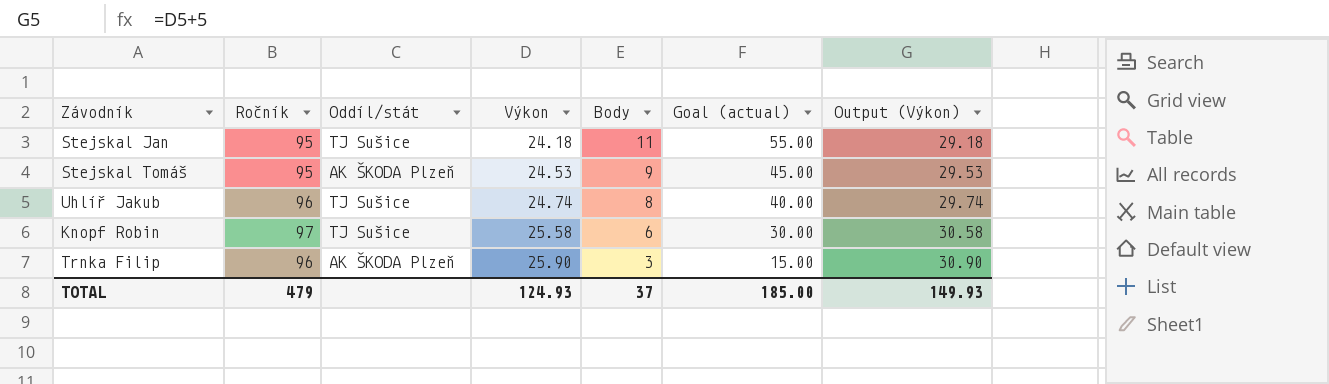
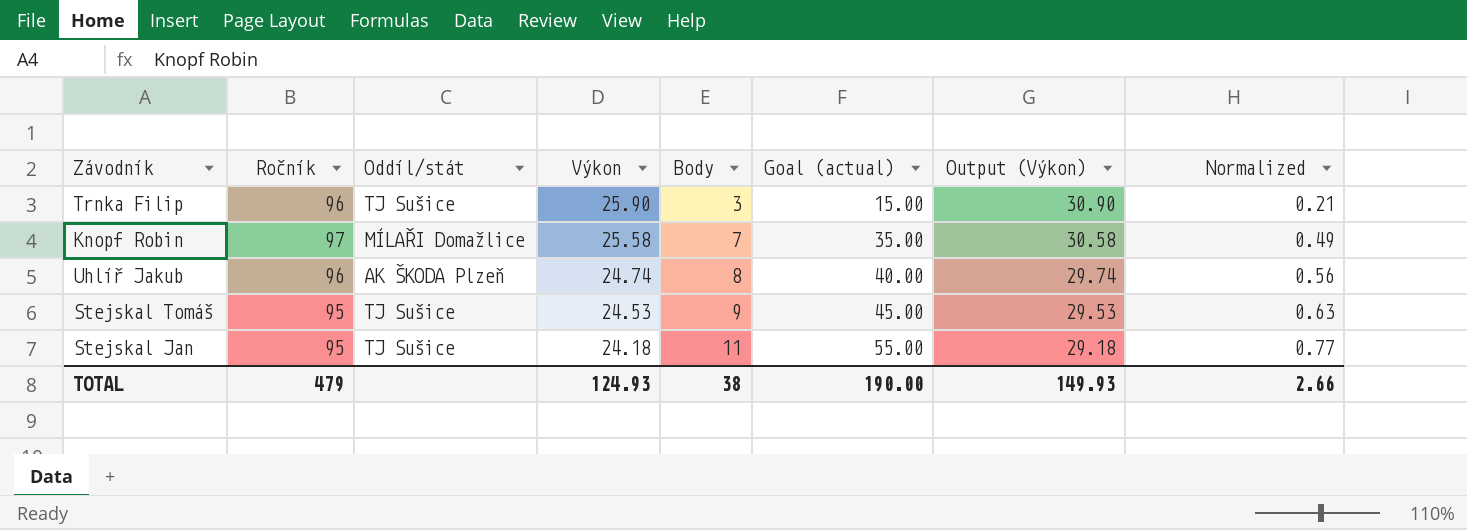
row order: Výkon ascending -> Výkon descending
column Normalized | formula: none -> [Body] * 0.07
Trnka Filip | Oddíl/stát: AK ŠKODA Plzeň -> TJ Sušice
Knopf Robin | Oddíl/stát: TJ Sušice -> MÍLAŘI Domažlice
Knopf Robin | Body: 6 -> 7
Knopf Robin | Goal (actual): 30.00 -> 35.00
Uhlíř Jakub | Oddíl/stát: TJ Sušice -> AK ŠKODA Plzeň
Stejskal Tomáš | Oddíl/stát: AK ŠKODA Plzeň -> TJ Sušice
TOTAL | Body: 37 -> 38
TOTAL | Goal (actual): 185.00 -> 190.00

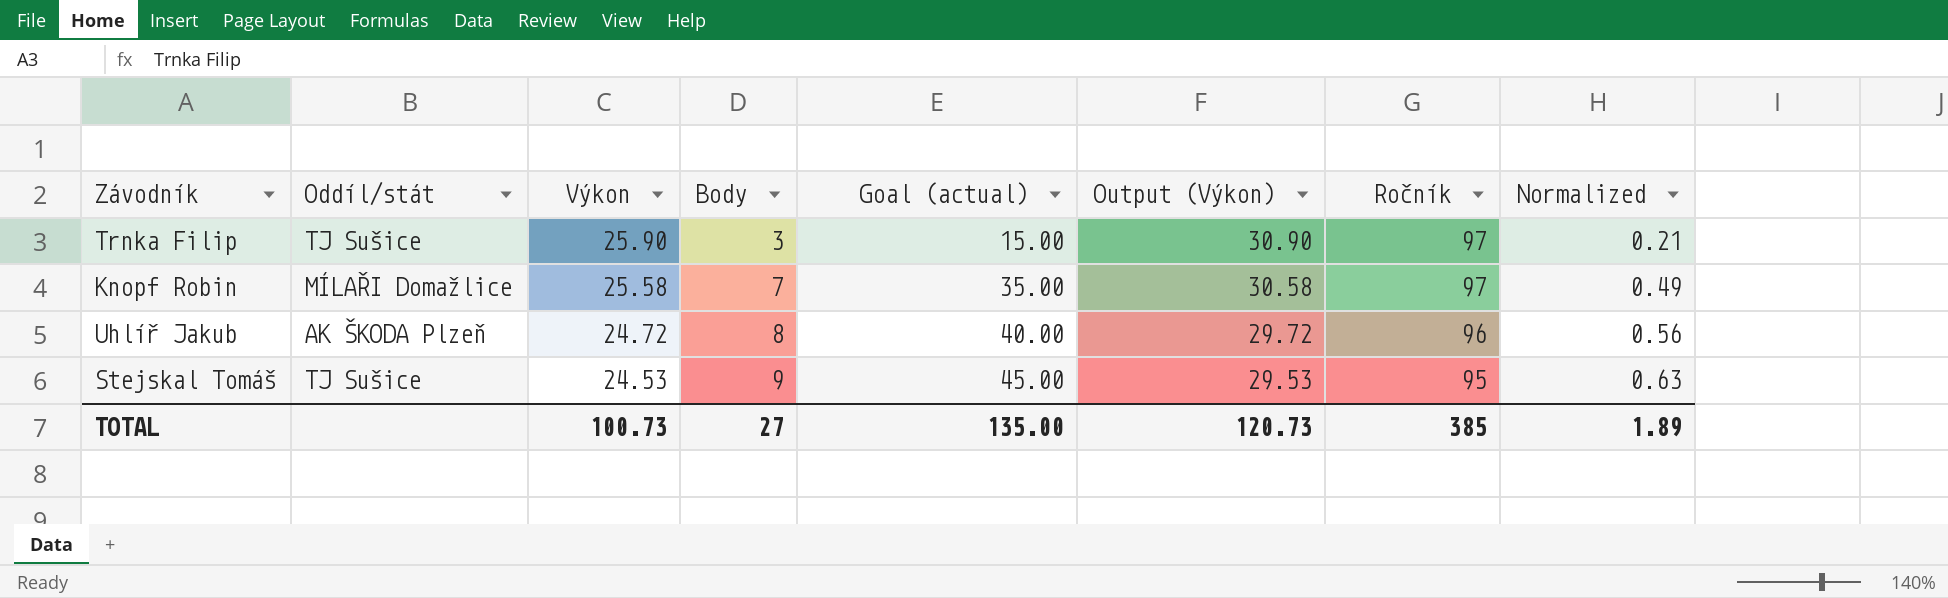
column Ročník | position: 2 -> 7
row Stejskal Jan: 95 | TJ Sušice | 24.18 | 11 | 55.00 | 29.18 | 0.77 -> none
Trnka Filip | Ročník: 96 -> 97
Uhlíř Jakub | Výkon: 24.74 -> 24.72
Uhlíř Jakub | Output (Výkon): 29.74 -> 29.72
TOTAL | Výkon: 124.93 -> 100.73
TOTAL | Body: 38 -> 27
TOTAL | Goal (actual): 190.00 -> 135.00
TOTAL | Output (Výkon): 149.93 -> 120.73
TOTAL | Ročník: 479 -> 385
TOTAL | Normalized: 2.66 -> 1.89

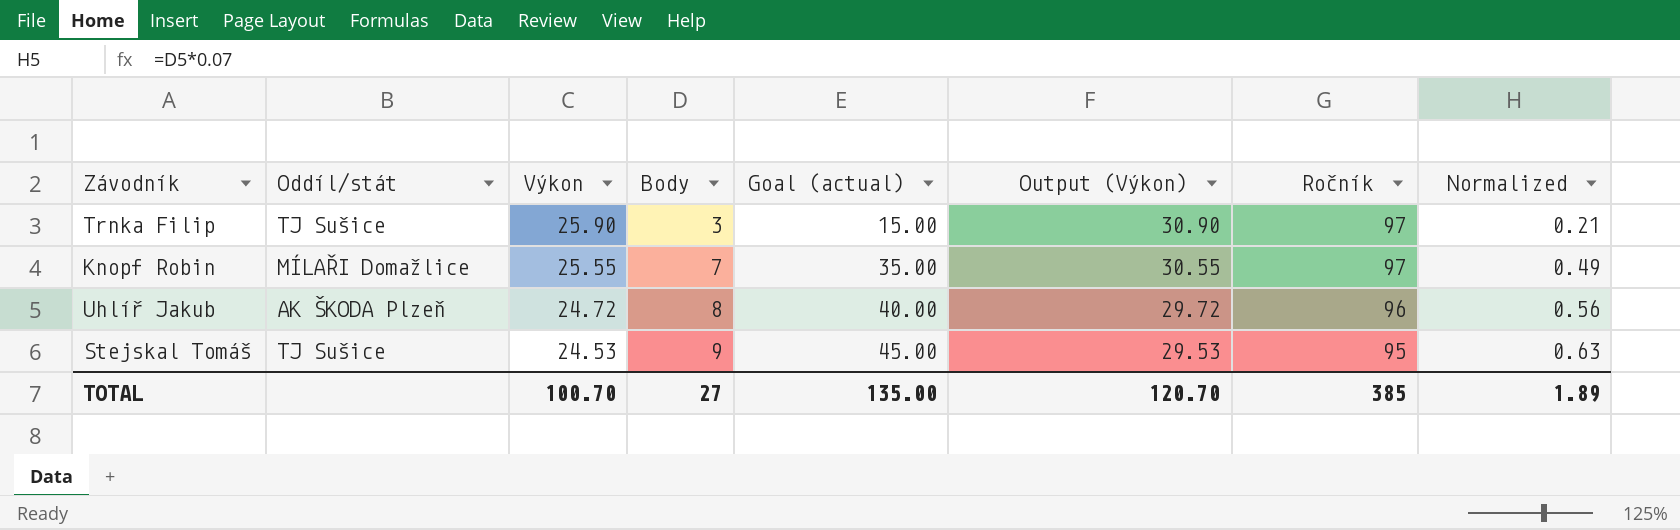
Knopf Robin | Výkon: 25.58 -> 25.55
Knopf Robin | Output (Výkon): 30.58 -> 30.55
TOTAL | Výkon: 100.73 -> 100.70
TOTAL | Output (Výkon): 120.73 -> 120.70

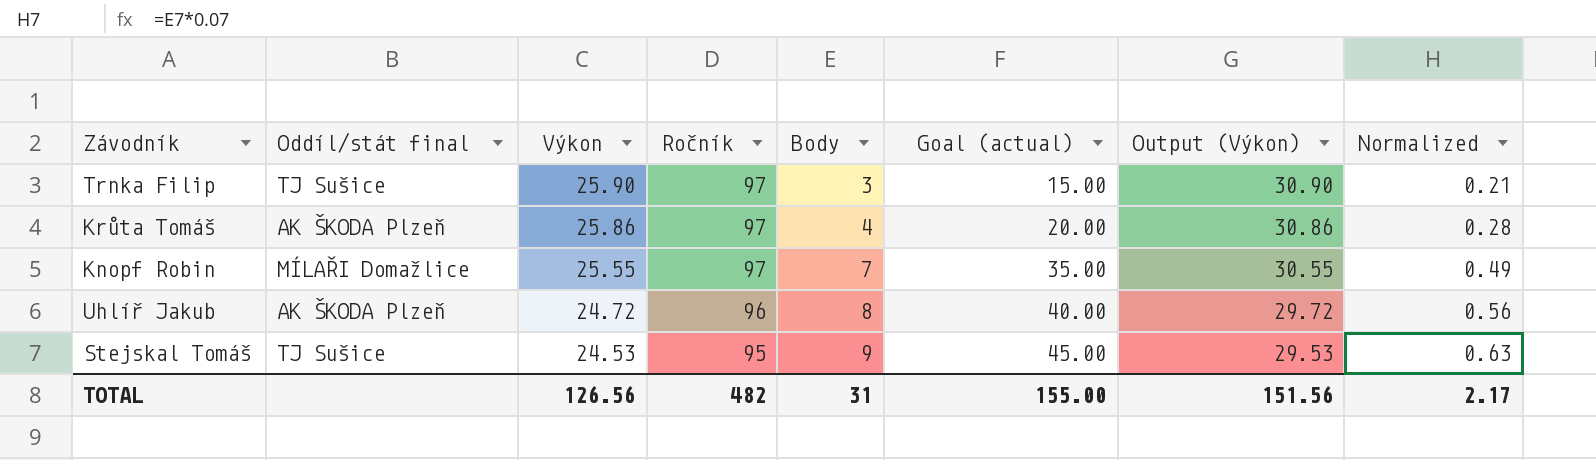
column name: Oddíl/stát -> Oddíl/stát final
column Ročník | position: 7 -> 4
row Krůta Tomáš: none -> AK ŠKODA Plzeň | 25.86 | 97 | 4 | 20.00 | 30.86 | 0.28
TOTAL | Výkon: 100.70 -> 126.56
TOTAL | Ročník: 385 -> 482
TOTAL | Body: 27 -> 31
TOTAL | Goal (actual): 135.00 -> 155.00
TOTAL | Output (Výkon): 120.70 -> 151.56
TOTAL | Normalized: 1.89 -> 2.17

